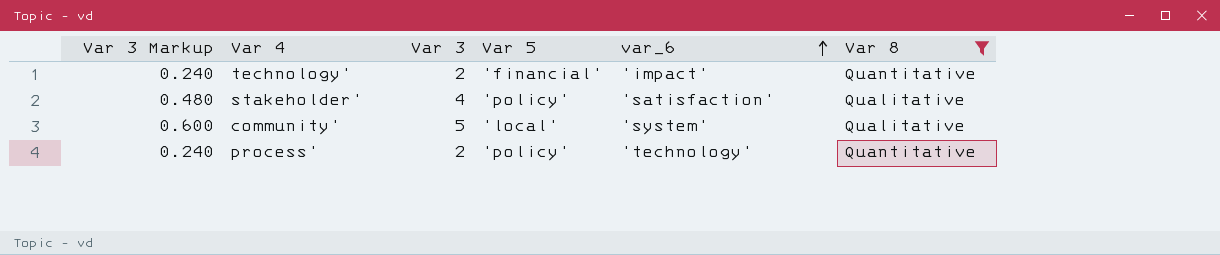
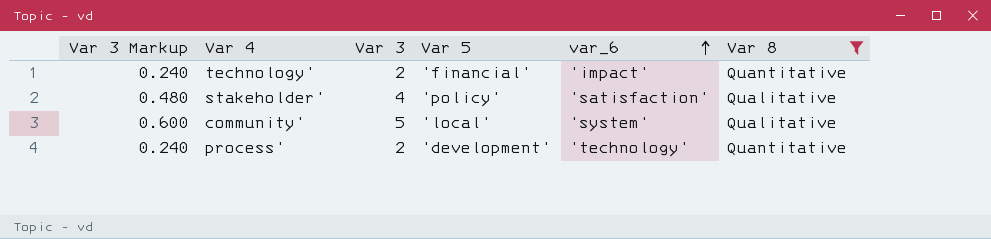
process' | Var 5: 'policy' -> 'development'

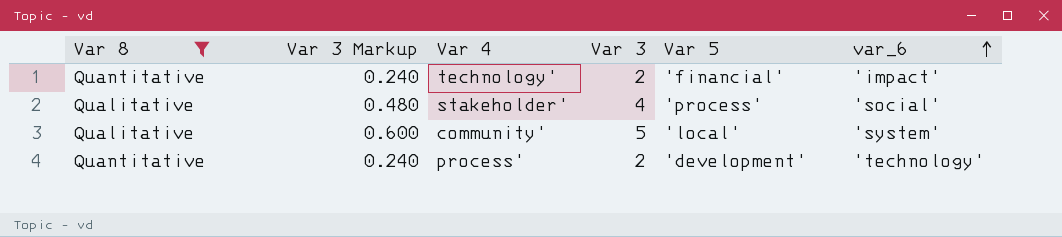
column Var 8 | position: 6 -> 1
stakeholder' | Var 5: 'policy' -> 'process'
stakeholder' | var_6: 'satisfaction' -> 'social'

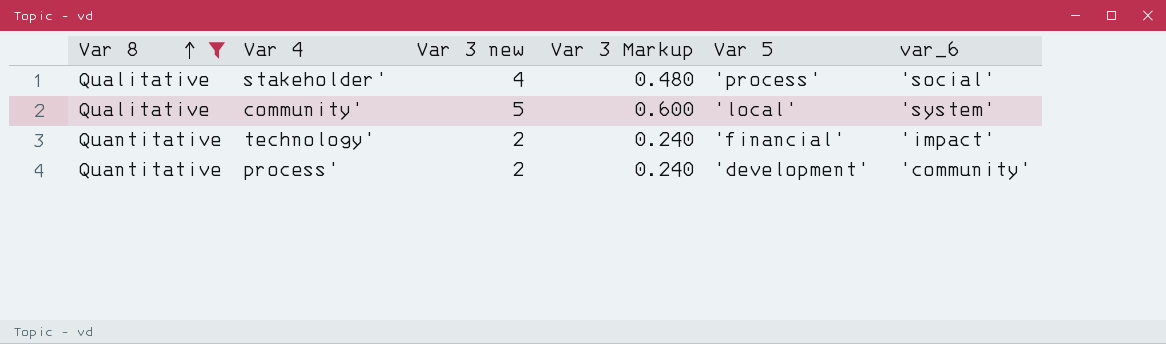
row order: var_6 ascending -> Var 8 ascending
column name: Var 3 -> Var 3 new
column Var 3 Markup | position: 2 -> 4
process' | var_6: 'technology' -> 'community'

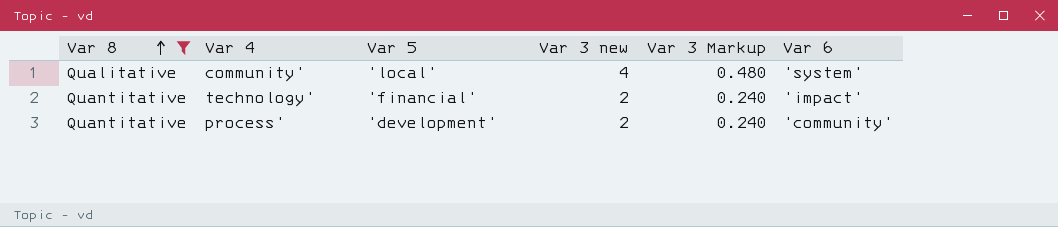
column Var 5 | position: 5 -> 3
column name: var_6 -> Var 6
row stakeholder': Qualitative | 4 | 0.480 | 'process' | 'social' -> none
community' | Var 3 new: 5 -> 4
community' | Var 3 Markup: 0.600 -> 0.480

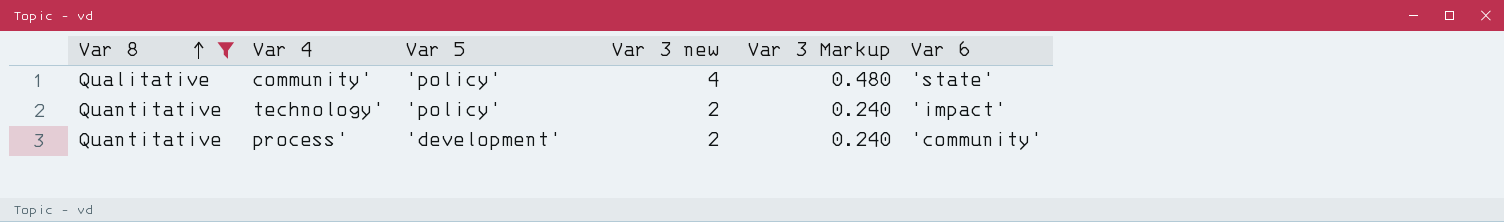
community' | Var 5: 'local' -> 'policy'
community' | Var 6: 'system' -> 'state'
technology' | Var 5: 'financial' -> 'policy'

